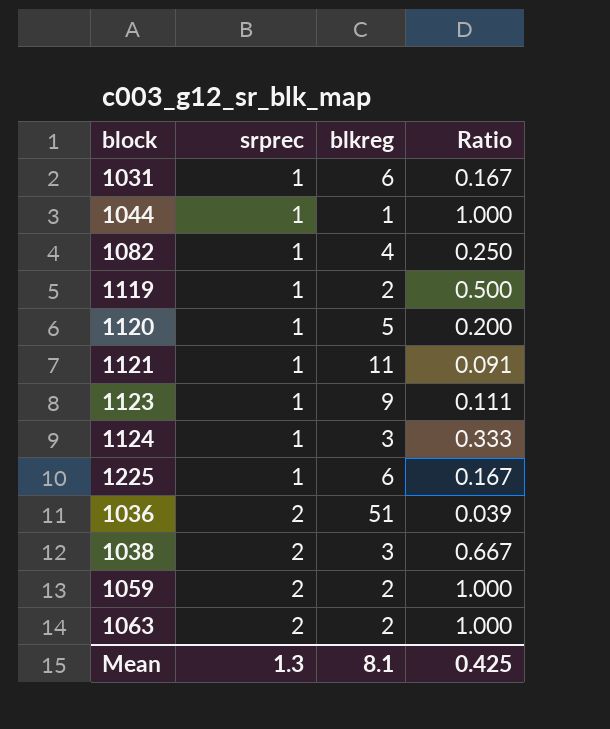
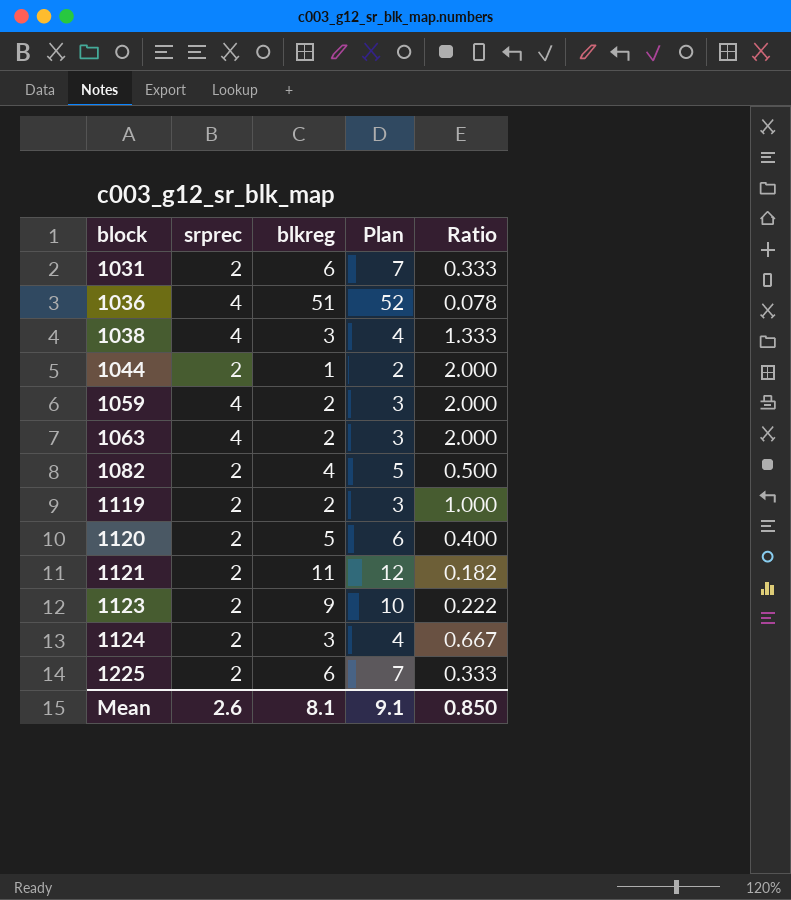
row order: srprec ascending -> block ascending
column Plan | formula: none -> [blkreg] + 1
1031 | srprec: 1 -> 2
1031 | Ratio: 0.167 -> 0.333
1036 | srprec: 2 -> 4
1036 | Ratio: 0.039 -> 0.078
1038 | srprec: 2 -> 4
1038 | Ratio: 0.667 -> 1.333
1044 | srprec: 1 -> 2
1044 | Ratio: 1.000 -> 2.000
1059 | srprec: 2 -> 4
1059 | Ratio: 1.000 -> 2.000
1063 | srprec: 2 -> 4
1063 | Ratio: 1.000 -> 2.000
1082 | srprec: 1 -> 2
1082 | Ratio: 0.250 -> 0.500
1119 | srprec: 1 -> 2
1119 | Ratio: 0.500 -> 1.000
1120 | srprec: 1 -> 2
1120 | Ratio: 0.200 -> 0.400
1121 | srprec: 1 -> 2
1121 | Ratio: 0.091 -> 0.182
1123 | srprec: 1 -> 2
1123 | Ratio: 0.111 -> 0.222
1124 | srprec: 1 -> 2
1124 | Ratio: 0.333 -> 0.667
1225 | srprec: 1 -> 2
1225 | Ratio: 0.167 -> 0.333
Mean | srprec: 1.3 -> 2.6
Mean | Ratio: 0.425 -> 0.850

